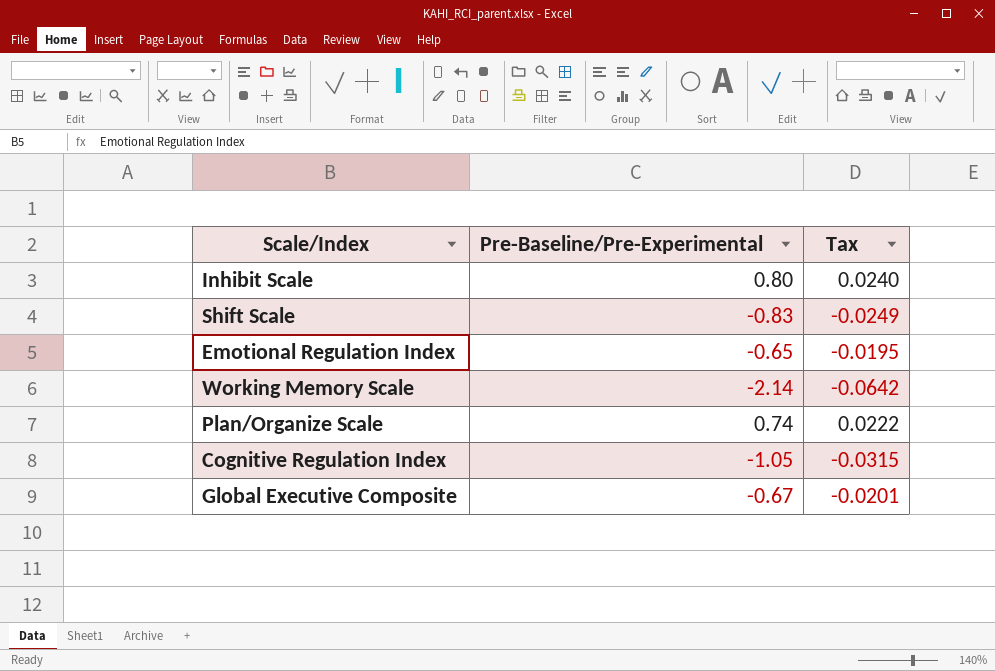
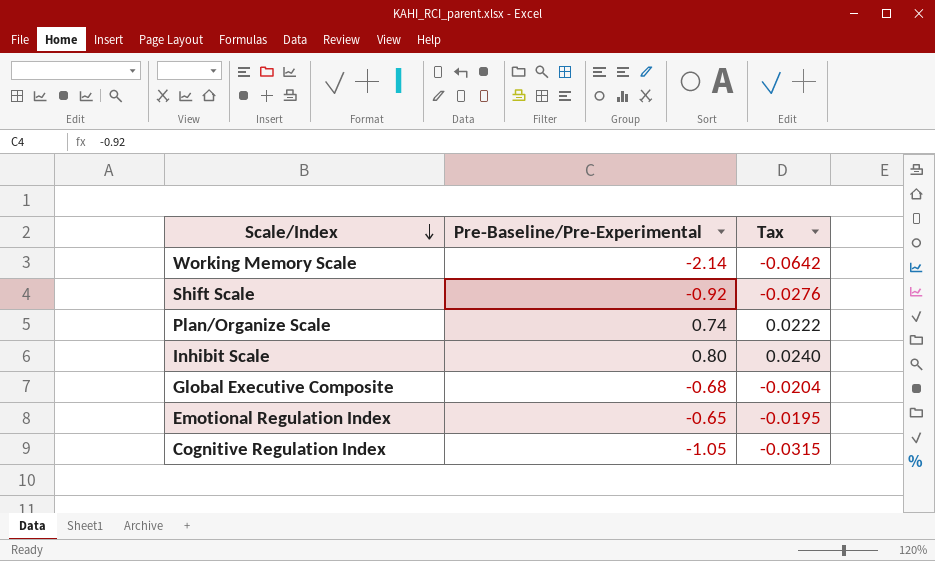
row order: none -> Scale/Index descending
Shift Scale | Pre-Baseline/Pre-Experimental: -0.83 -> -0.92
Shift Scale | Tax: -0.0249 -> -0.0276
Global Executive Composite | Pre-Baseline/Pre-Experimental: -0.67 -> -0.68
Global Executive Composite | Tax: -0.0201 -> -0.0204

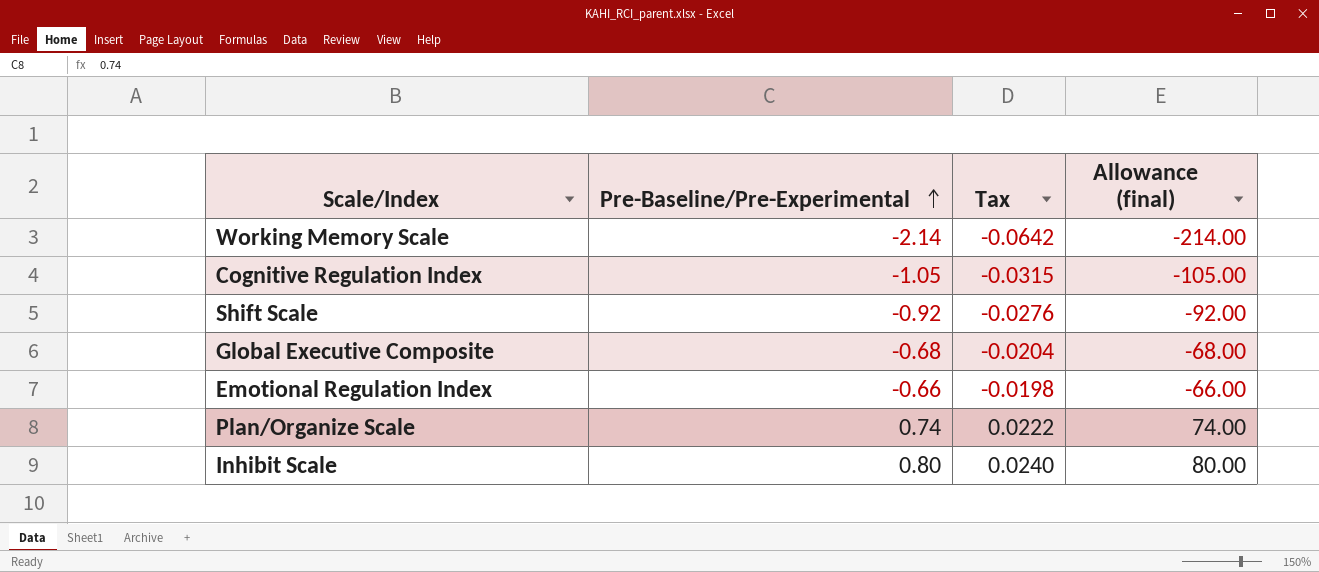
row order: Scale/Index descending -> Pre-Baseline/Pre-Experimental ascending
column Allowance (final) | formula: none -> [Pre-Baseline/Pre-Experimental] * 100
Emotional Regulation Index | Pre-Baseline/Pre-Experimental: -0.65 -> -0.66
Emotional Regulation Index | Tax: -0.0195 -> -0.0198

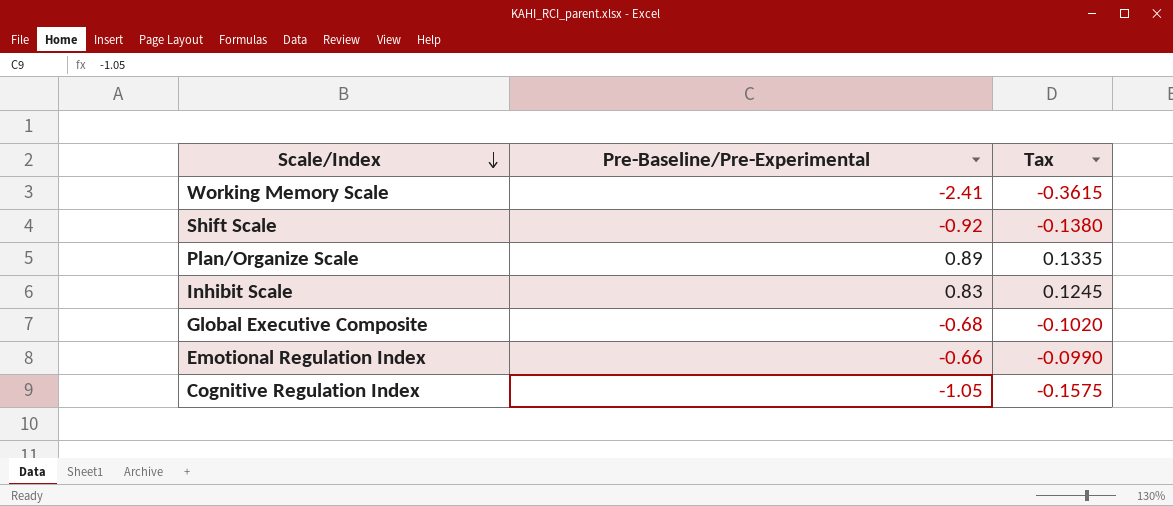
row order: Pre-Baseline/Pre-Experimental ascending -> Scale/Index descending
column Allowance (final) | formula: [Pre-Baseline/Pre-Experimental] * 100 -> none
column Tax | formula: [Pre-Baseline/Pre-Experimental] * 0.03 -> [Pre-Baseline/Pre-Experimental] * 0.15
Working Memory Scale | Pre-Baseline/Pre-Experimental: -2.14 -> -2.41
Plan/Organize Scale | Pre-Baseline/Pre-Experimental: 0.74 -> 0.89
Inhibit Scale | Pre-Baseline/Pre-Experimental: 0.80 -> 0.83

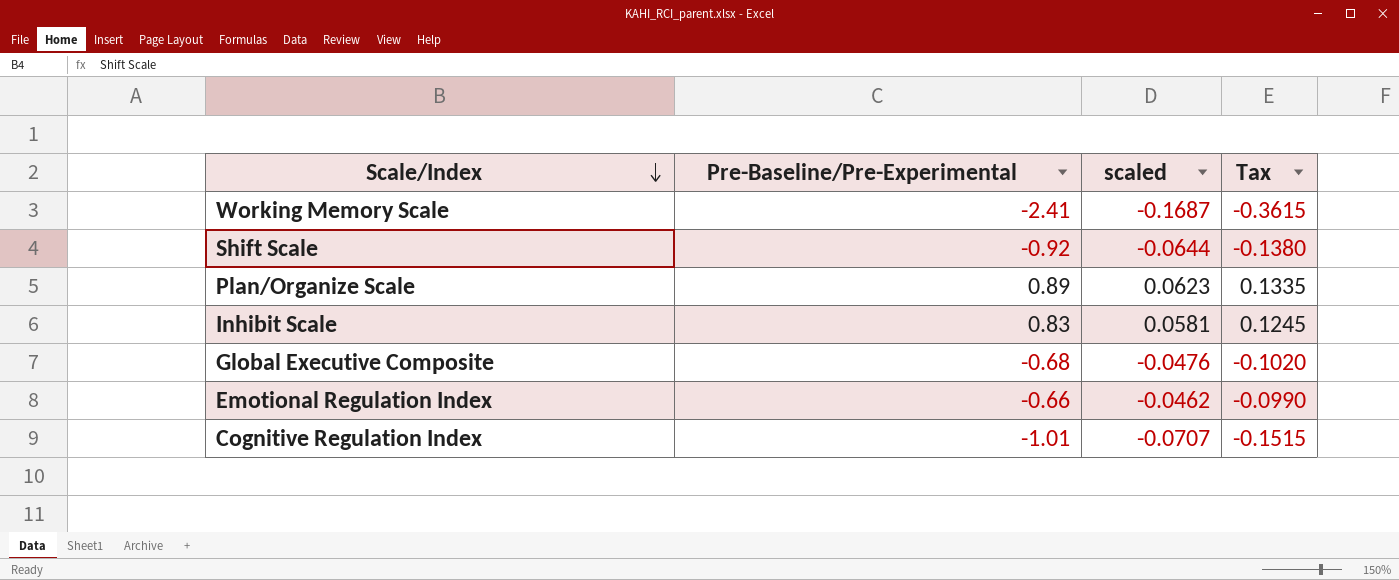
column scaled | formula: none -> [Pre-Baseline/Pre-Experimental] * 0.07
Cognitive Regulation Index | Pre-Baseline/Pre-Experimental: -1.05 -> -1.01
Cognitive Regulation Index | Tax: -0.1575 -> -0.1515

